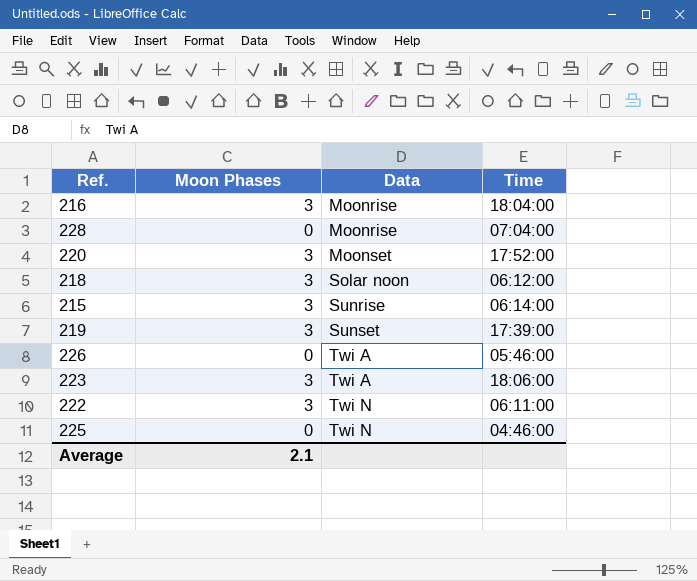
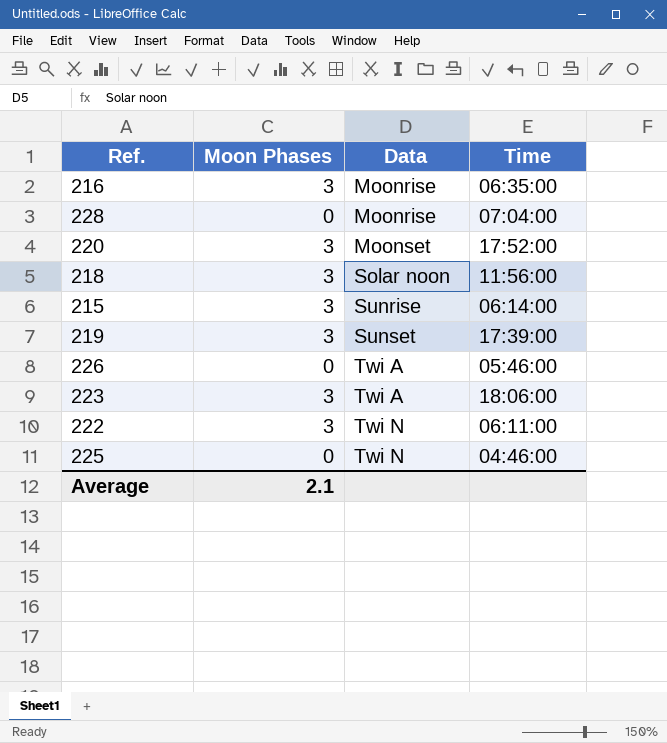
216 | Time: 18:04:00 -> 06:35:00
218 | Time: 06:12:00 -> 11:56:00

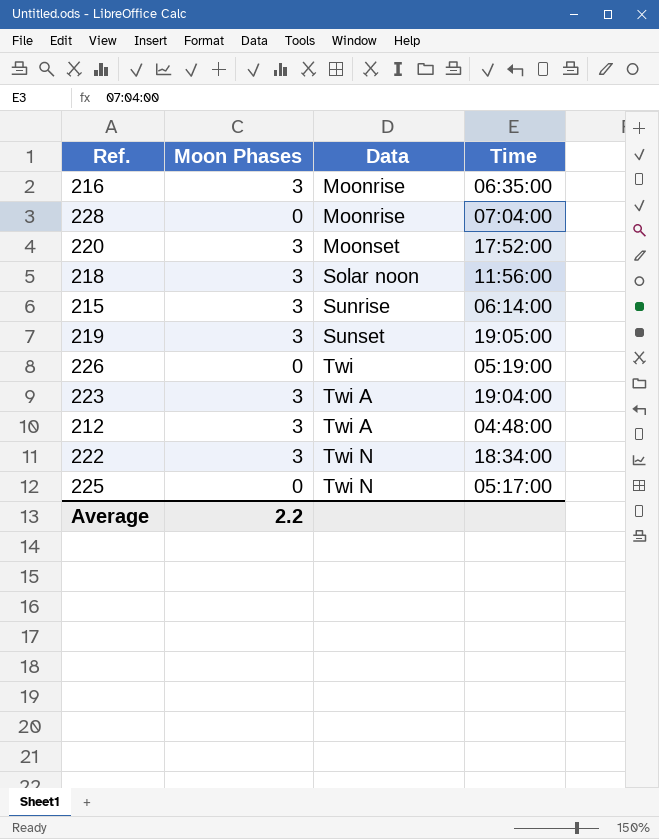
219 | Time: 17:39:00 -> 19:05:00
226 | Data: Twi A -> Twi
226 | Time: 05:46:00 -> 05:19:00
223 | Time: 18:06:00 -> 19:04:00
row 212: none -> 3 | Twi A | 04:48:00
222 | Time: 06:11:00 -> 18:34:00
225 | Time: 04:46:00 -> 05:17:00
Average | Moon Phases: 2.1 -> 2.2

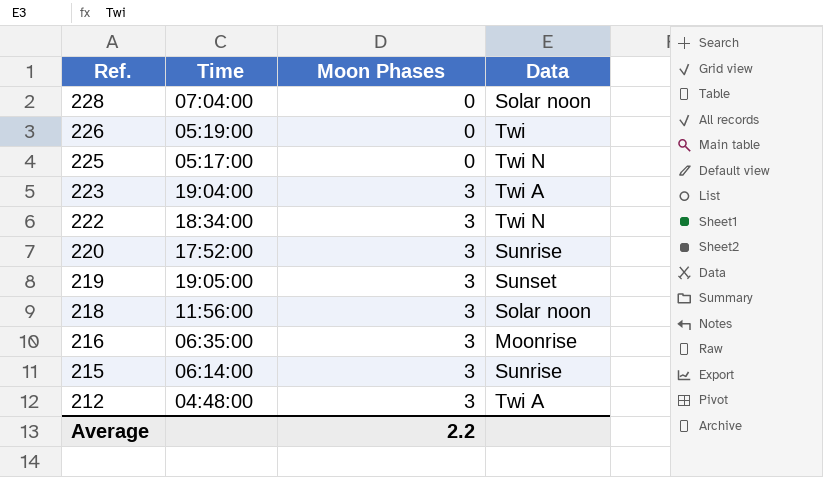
row order: Data ascending -> Ref. descending
column Time | position: 4 -> 2
228 | Data: Moonrise -> Solar noon
220 | Data: Moonset -> Sunrise

